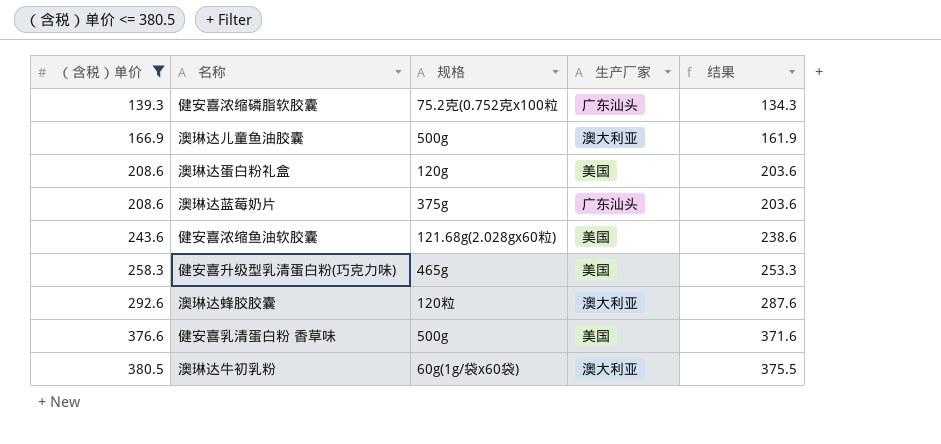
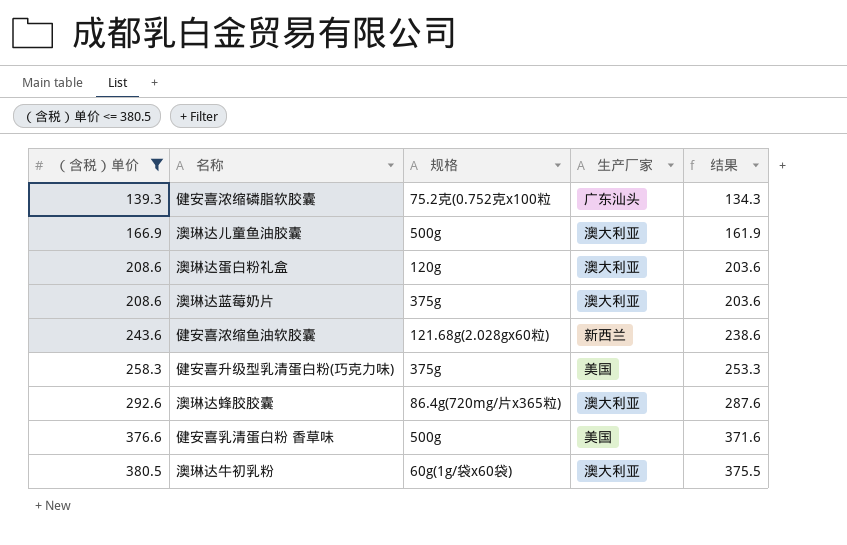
澳琳达蛋白粉礼盒 | 生产厂家: 美国 -> 澳大利亚
澳琳达蓝莓奶片 | 生产厂家: 广东汕头 -> 澳大利亚
健安喜浓缩鱼油软胶囊 | 生产厂家: 美国 -> 新西兰
健安喜升级型乳清蛋白粉(巧克力味) | 规格: 465g -> 375g
澳琳达蜂胶胶囊 | 规格: 120粒 -> 86.4g(720mg/片x365粒)

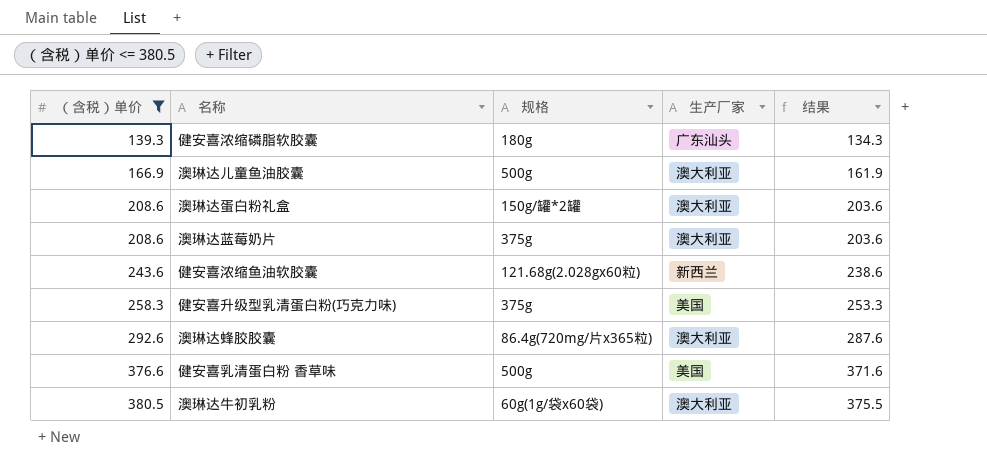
健安喜浓缩磷脂软胶囊 | 规格: 75.2克(0.752克x100粒 -> 180g
澳琳达蛋白粉礼盒 | 规格: 120g -> 150g/罐*2罐

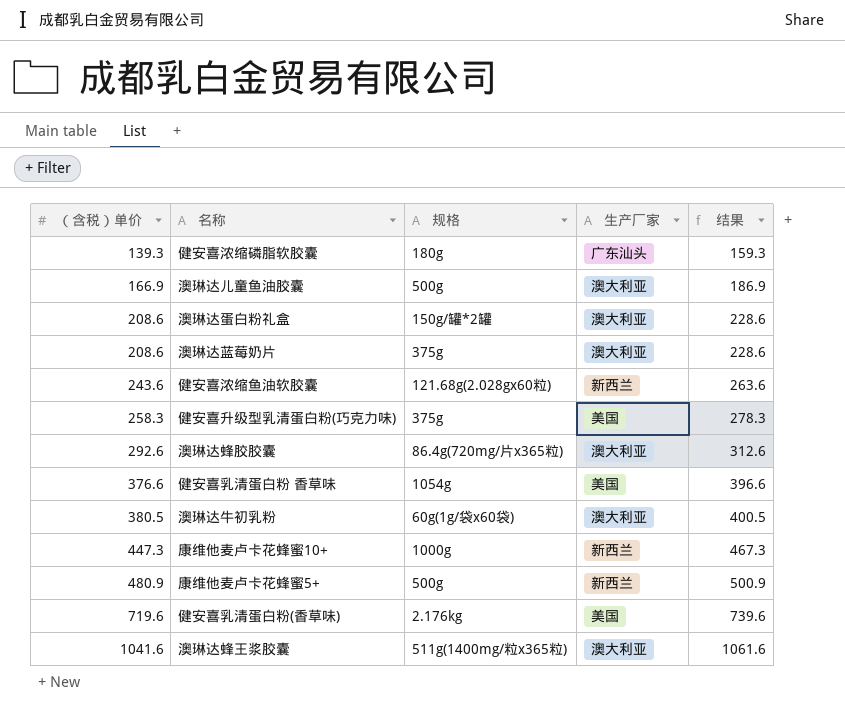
filter: （含税）单价 <= 380.5 -> none
column 结果 | formula: [（含税）单价] - 5 -> [（含税）单价] + 20
健安喜乳清蛋白粉 香草味 | 规格: 500g -> 1054g

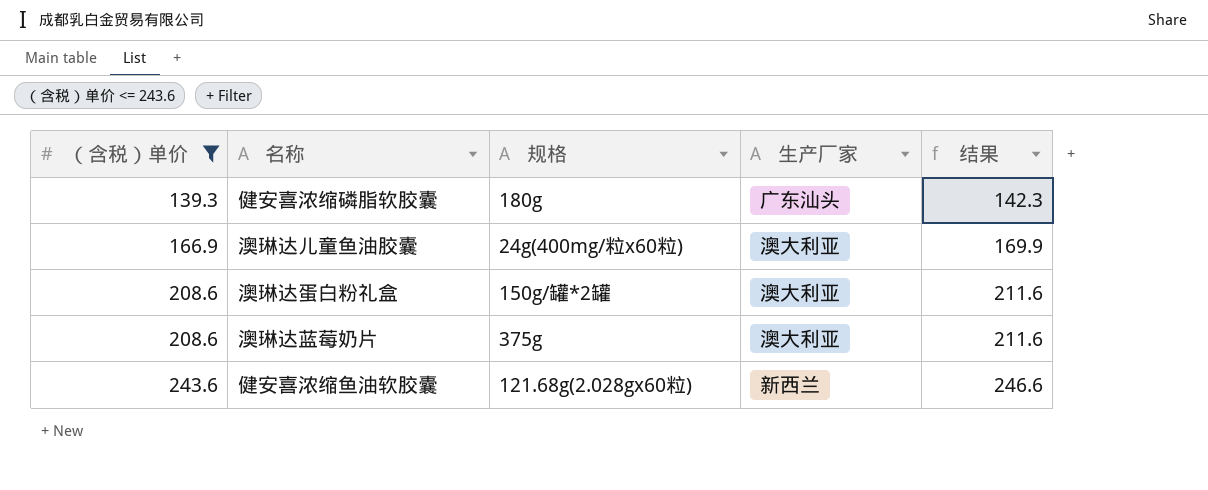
filter: none -> （含税）单价 <= 243.6
column 结果 | formula: [（含税）单价] + 20 -> [（含税）单价] + 3
澳琳达儿童鱼油胶囊 | 规格: 500g -> 24g(400mg/粒x60粒)

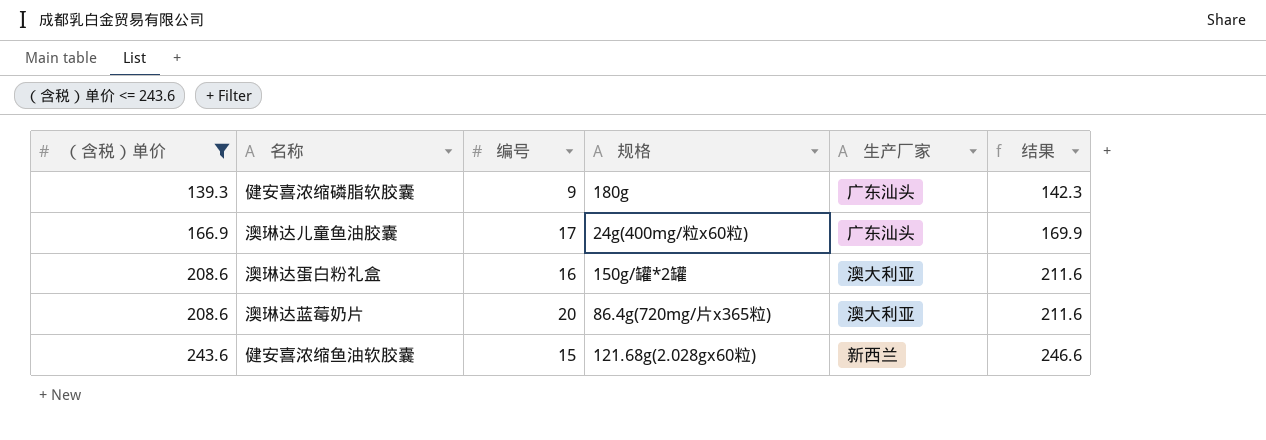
column 编号 | position: none -> 3
澳琳达儿童鱼油胶囊 | 生产厂家: 澳大利亚 -> 广东汕头
澳琳达蓝莓奶片 | 规格: 375g -> 86.4g(720mg/片x365粒)

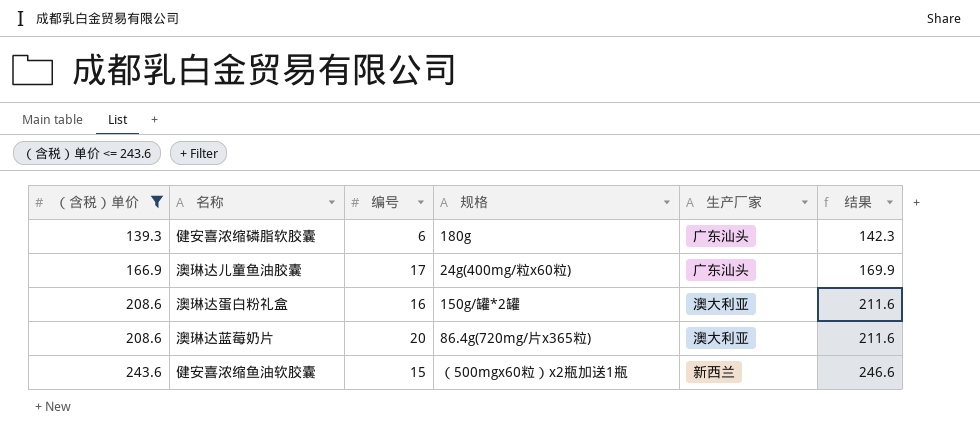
健安喜浓缩磷脂软胶囊 | 编号: 9 -> 6
健安喜浓缩鱼油软胶囊 | 规格: 121.68g(2.028gx60粒) -> （500mgx60粒）x2瓶加送1瓶

